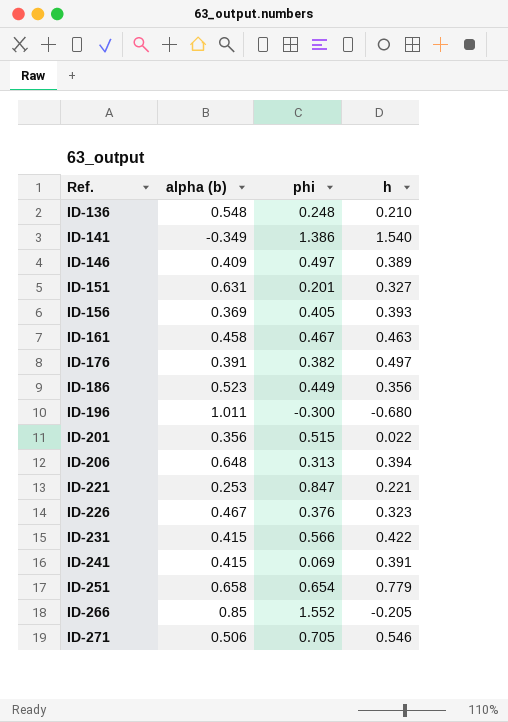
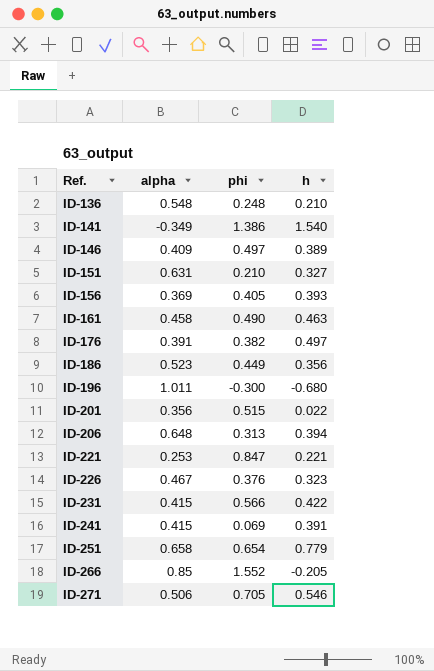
column name: alpha (b) -> alpha
ID-151 | phi: 0.201 -> 0.210
ID-161 | phi: 0.467 -> 0.490

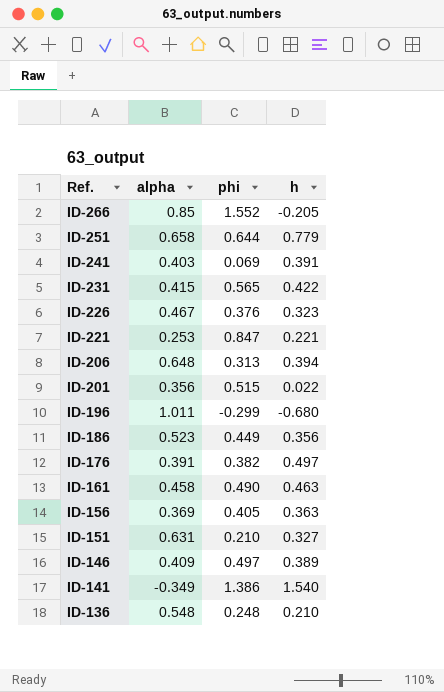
row order: Ref. ascending -> Ref. descending
row ID-271: 0.506 | 0.705 | 0.546 -> none
ID-251 | phi: 0.654 -> 0.644
ID-241 | alpha: 0.415 -> 0.403
ID-231 | phi: 0.566 -> 0.565
ID-196 | phi: -0.300 -> -0.299
ID-156 | h: 0.393 -> 0.363

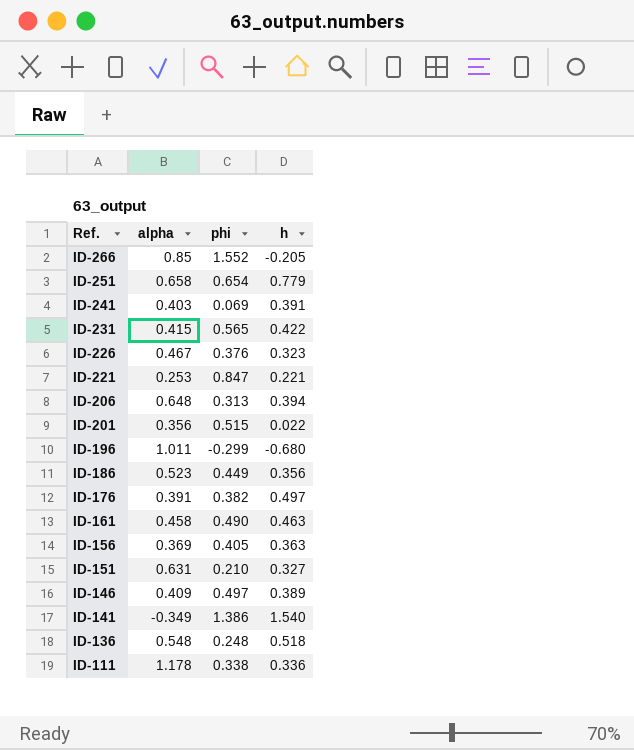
ID-251 | phi: 0.644 -> 0.654
ID-136 | h: 0.210 -> 0.518
row ID-111: none -> 1.178 | 0.338 | 0.336

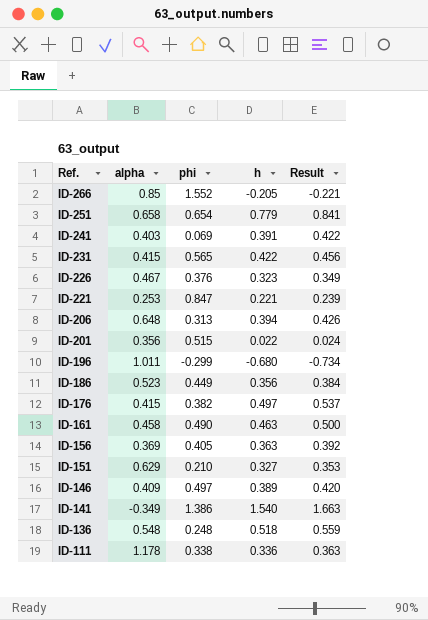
column Result | formula: none -> [h] * 1.08
ID-176 | alpha: 0.391 -> 0.415
ID-151 | alpha: 0.631 -> 0.629

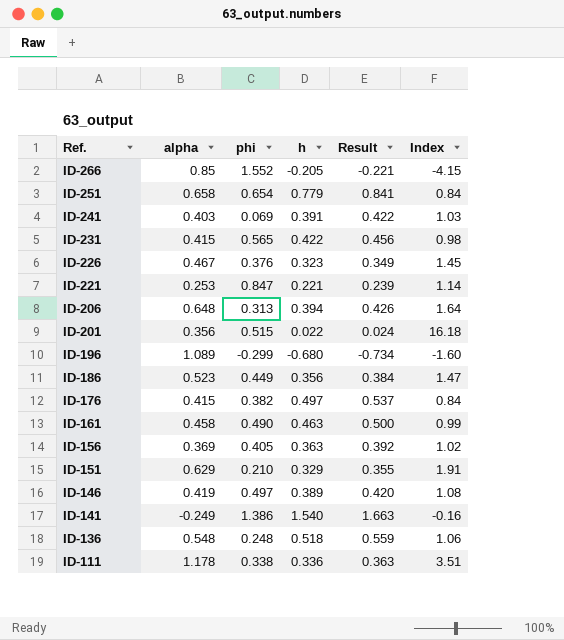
column Index | formula: none -> [alpha] / [h]
ID-196 | alpha: 1.011 -> 1.089
ID-151 | h: 0.327 -> 0.329
ID-151 | Result: 0.353 -> 0.355
ID-146 | alpha: 0.409 -> 0.419
ID-141 | alpha: -0.349 -> -0.249

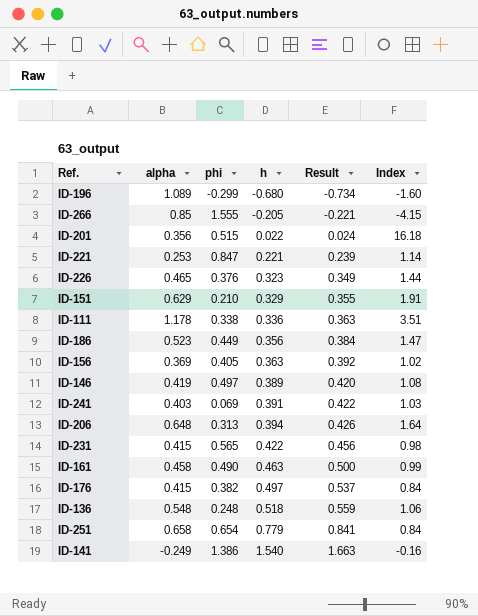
row order: Ref. descending -> h ascending
ID-266 | phi: 1.552 -> 1.555
ID-226 | alpha: 0.467 -> 0.465
ID-226 | Index: 1.45 -> 1.44

